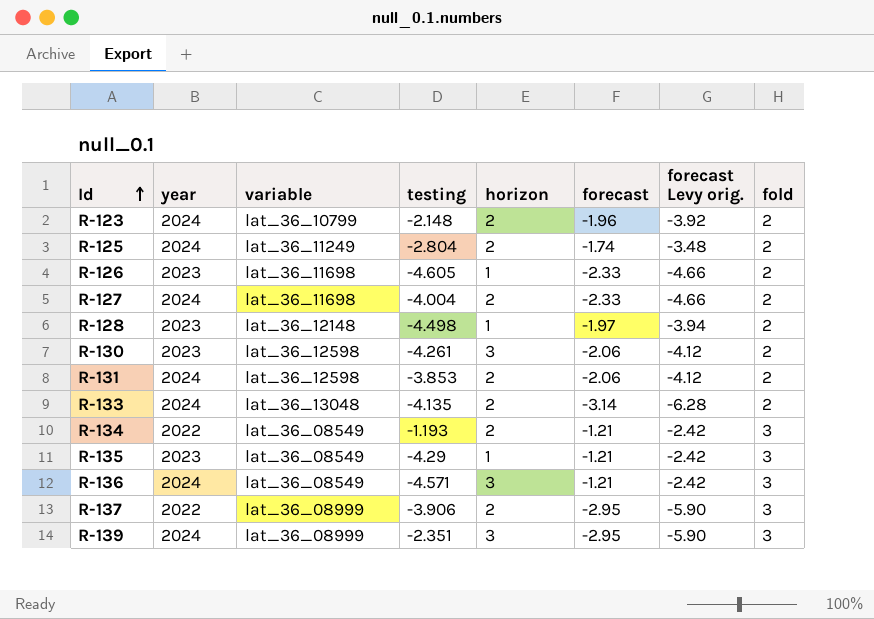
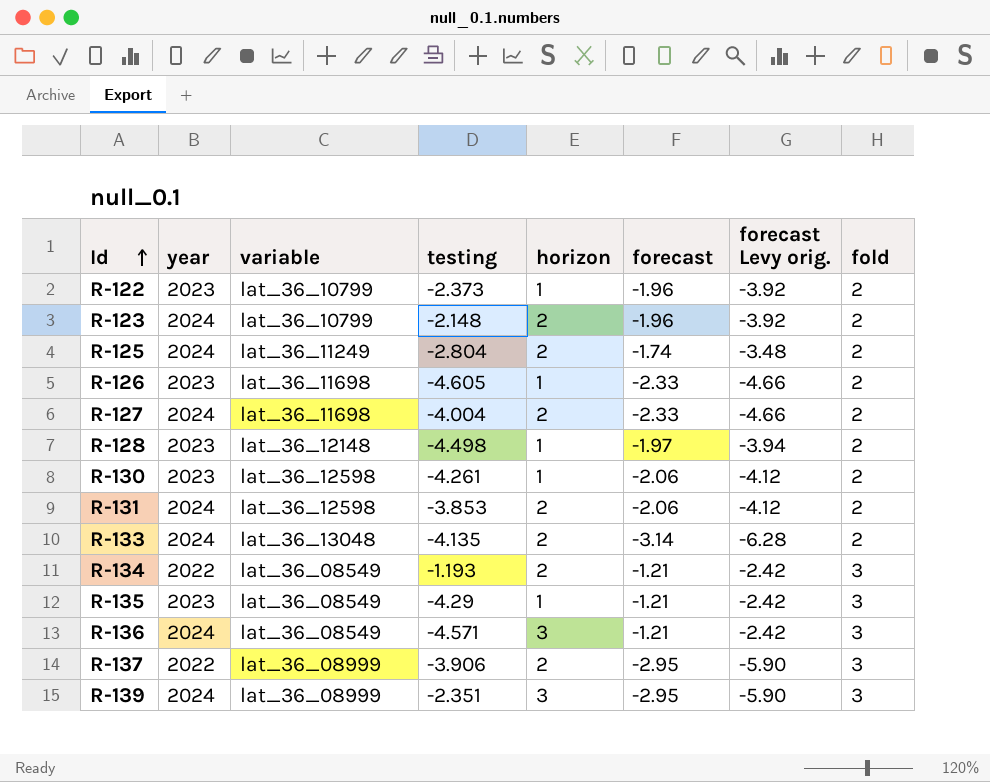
row R-122: none -> 2023 | lat_36_10799 | -2.373 | 1 | -1.96 | -3.92 | 2
R-130 | horizon: 3 -> 1

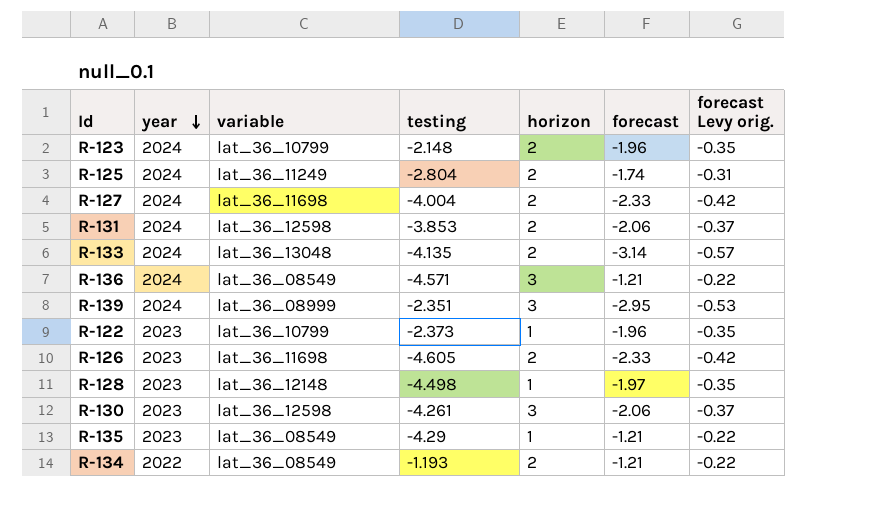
row order: Id ascending -> year descending
column fold | position: 8 -> none
column forecast Levy orig. | formula: [forecast] * 2 -> [forecast] * 0.18
row R-137: 2022 | lat_36_08999 | -3.906 | 2 | -2.95 | -5.90 | 3 -> none
R-126 | horizon: 1 -> 2
R-130 | horizon: 1 -> 3

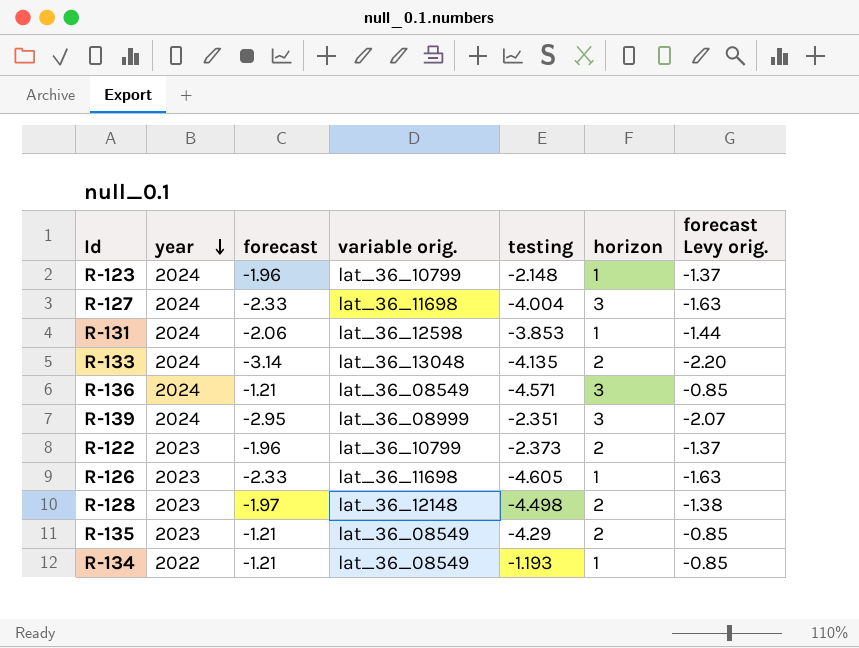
column forecast | position: 6 -> 3
column name: variable -> variable orig.
column forecast Levy orig. | formula: [forecast] * 0.18 -> [forecast] * 0.7
row R-125: 2024 | lat_36_11249 | -2.804 | 2 | -1.74 | -0.31 -> none
row R-130: 2023 | lat_36_12598 | -4.261 | 3 | -2.06 | -0.37 -> none
R-123 | horizon: 2 -> 1
R-127 | horizon: 2 -> 3
R-131 | horizon: 2 -> 1
R-122 | horizon: 1 -> 2
R-126 | horizon: 2 -> 1
R-128 | horizon: 1 -> 2
R-135 | horizon: 1 -> 2
R-134 | horizon: 2 -> 1

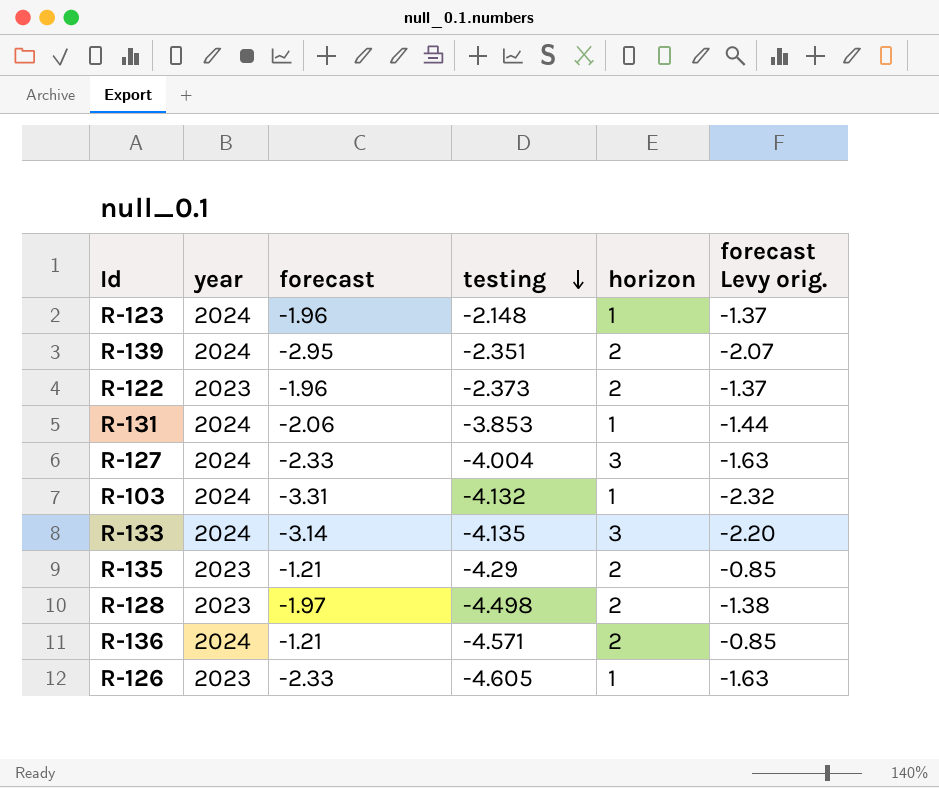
row order: year descending -> testing descending
column variable orig. | position: 4 -> none
row R-134: 2022 | -1.21 | lat_36_08549 | -1.193 | 1 | -0.85 -> none
R-139 | horizon: 3 -> 2
row R-103: none -> 2024 | -3.31 | -4.132 | 1 | -2.32
R-133 | horizon: 2 -> 3
R-136 | horizon: 3 -> 2

